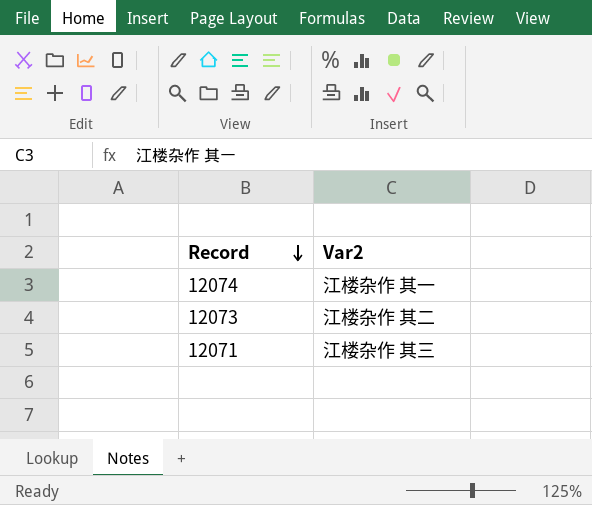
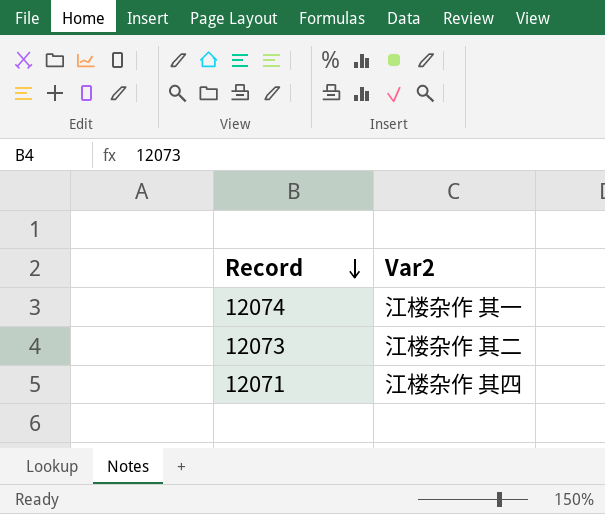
12071 | Var2: 江楼杂作 其三 -> 江楼杂作 其四

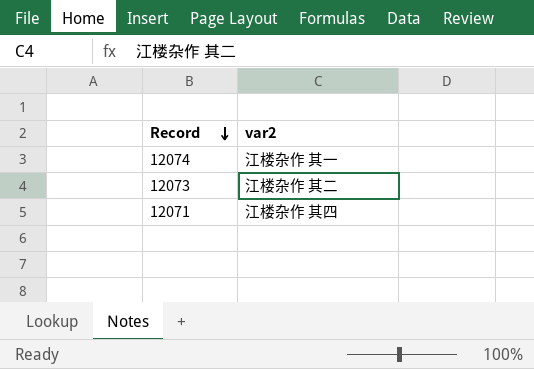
column name: Var2 -> var2

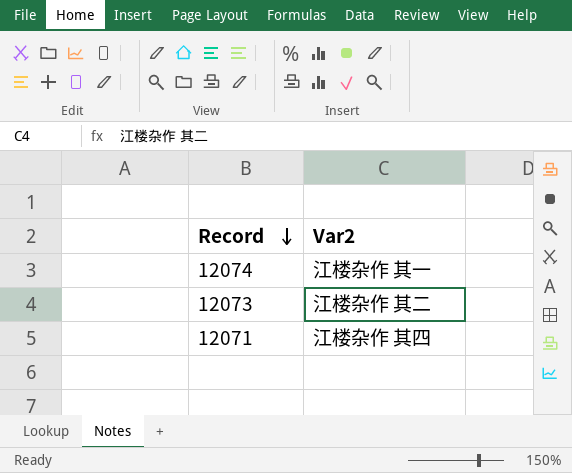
column name: var2 -> Var2

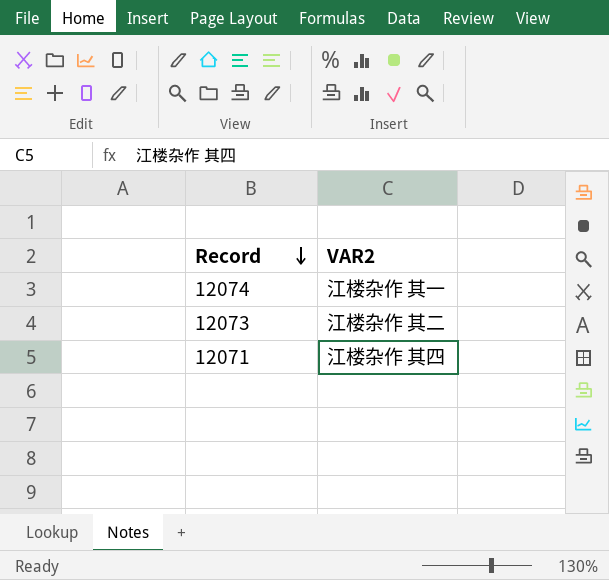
column name: Var2 -> VAR2

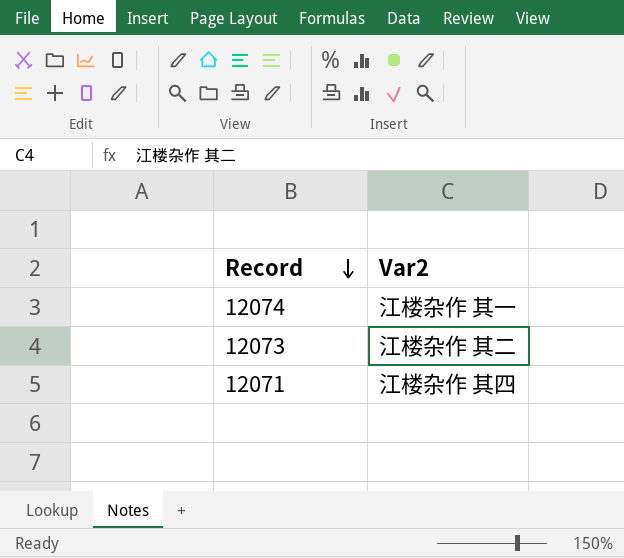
column name: VAR2 -> Var2

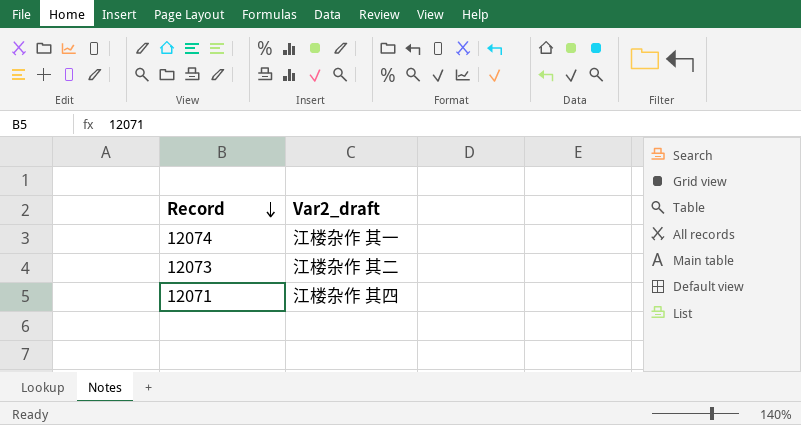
column name: Var2 -> Var2_draft

